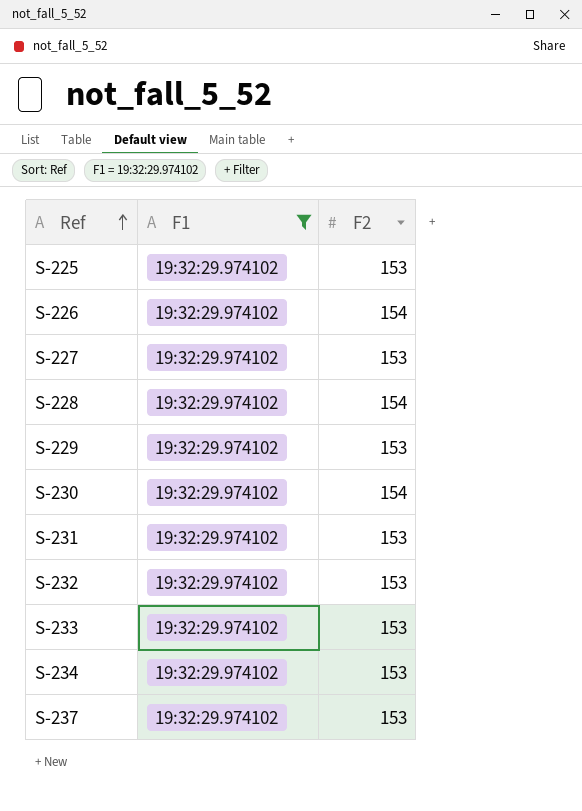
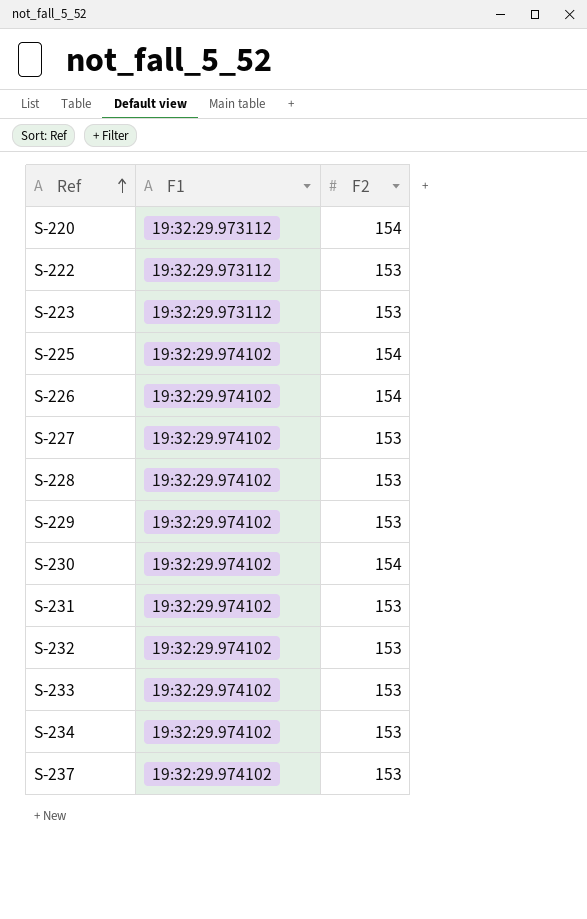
filter: F1 = 19:32:29.974102 -> none
S-225 | F2: 153 -> 154
S-228 | F2: 154 -> 153

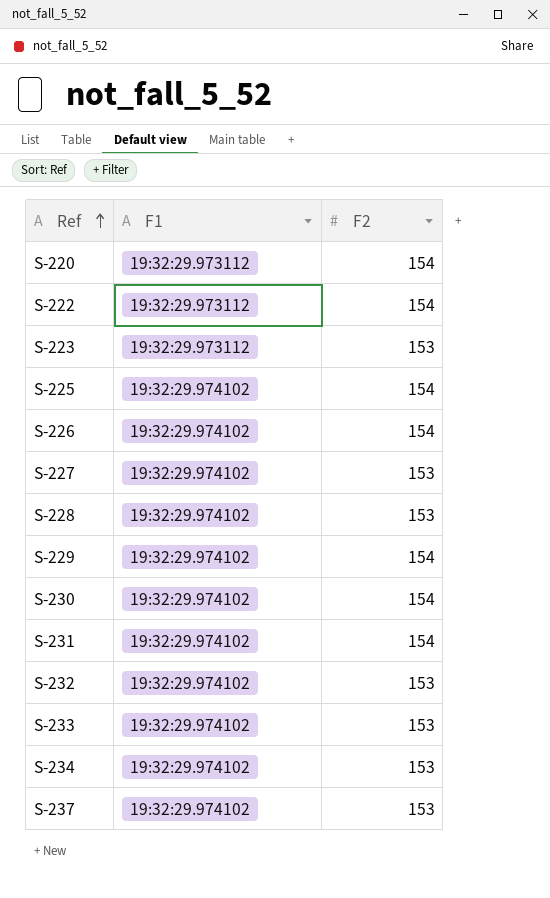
S-222 | F2: 153 -> 154
S-229 | F2: 153 -> 154
S-231 | F2: 153 -> 154

